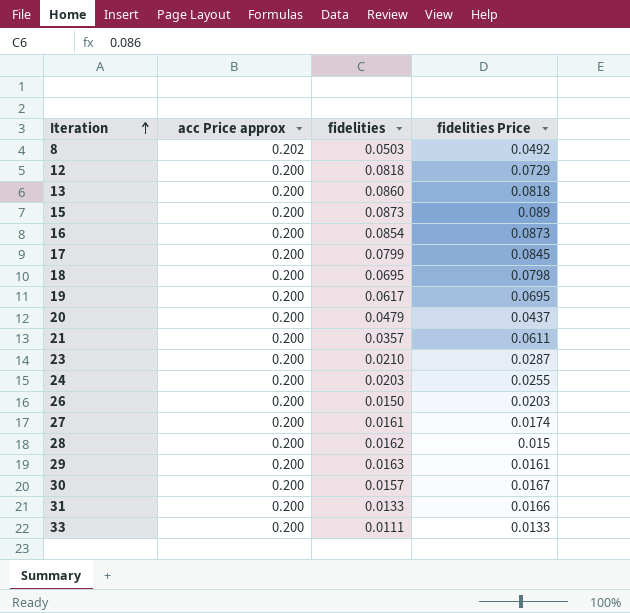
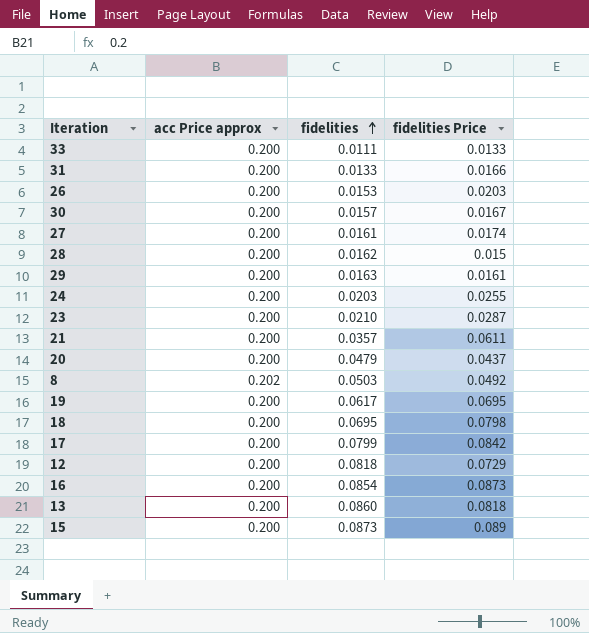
row order: Iteration ascending -> fidelities ascending
26 | fidelities: 0.0150 -> 0.0153
17 | fidelities Price: 0.0845 -> 0.0842

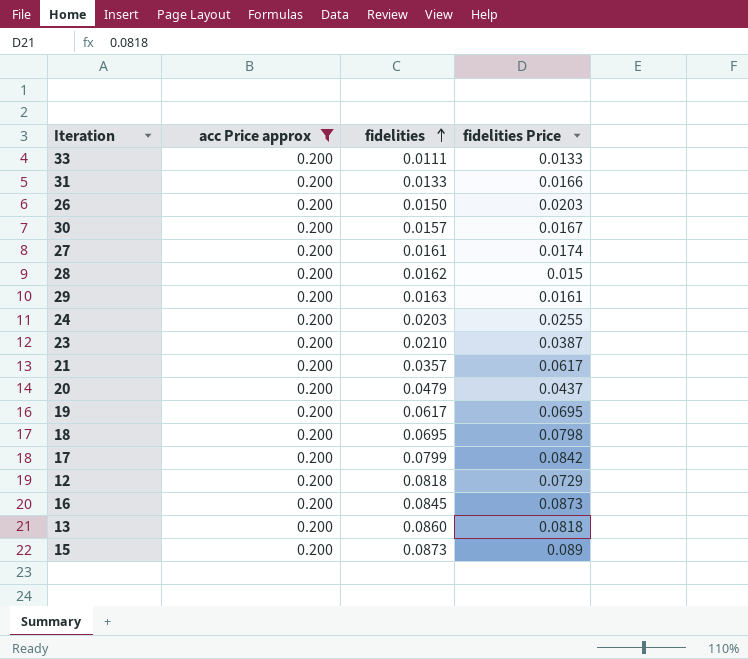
filter: none -> acc Price approx = 0.200
26 | fidelities: 0.0153 -> 0.0150
23 | fidelities Price: 0.0287 -> 0.0387
21 | fidelities Price: 0.0611 -> 0.0617
16 | fidelities: 0.0854 -> 0.0845

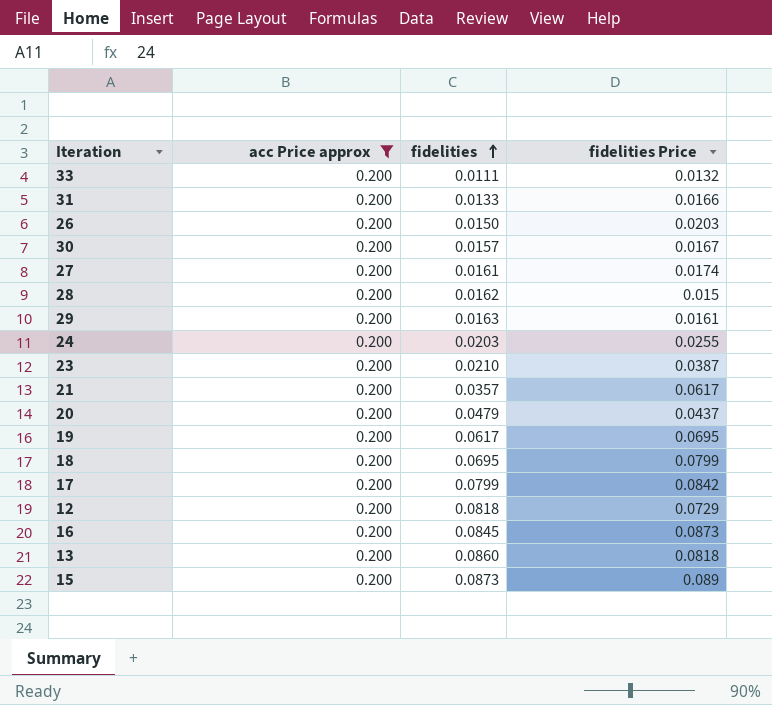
33 | fidelities Price: 0.0133 -> 0.0132
18 | fidelities Price: 0.0798 -> 0.0799

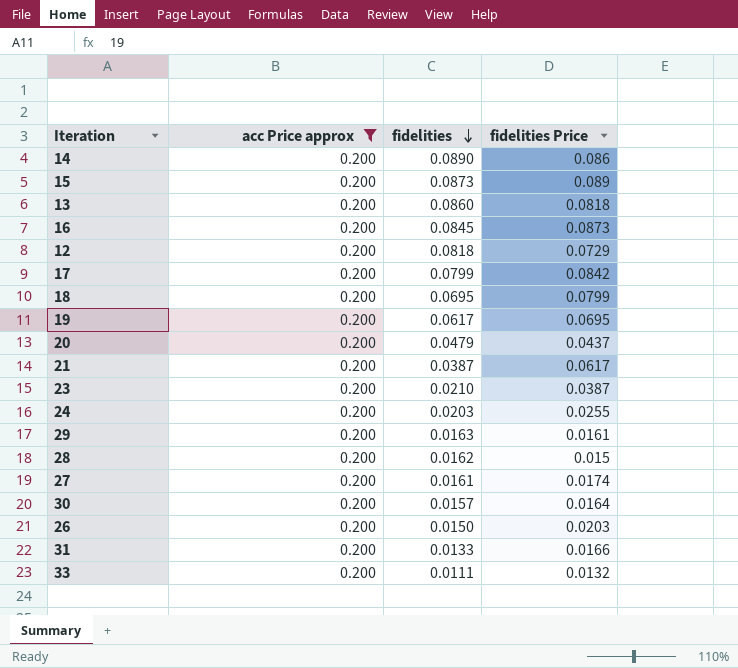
row order: fidelities ascending -> fidelities descending
row 14: none -> 0.200 | 0.0890 | 0.086
21 | fidelities: 0.0357 -> 0.0387
30 | fidelities Price: 0.0167 -> 0.0164

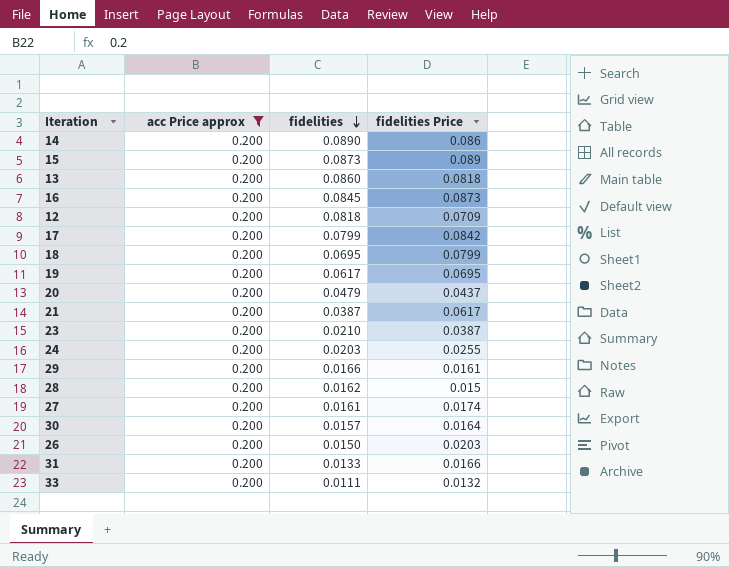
12 | fidelities Price: 0.0729 -> 0.0709
29 | fidelities: 0.0163 -> 0.0166

